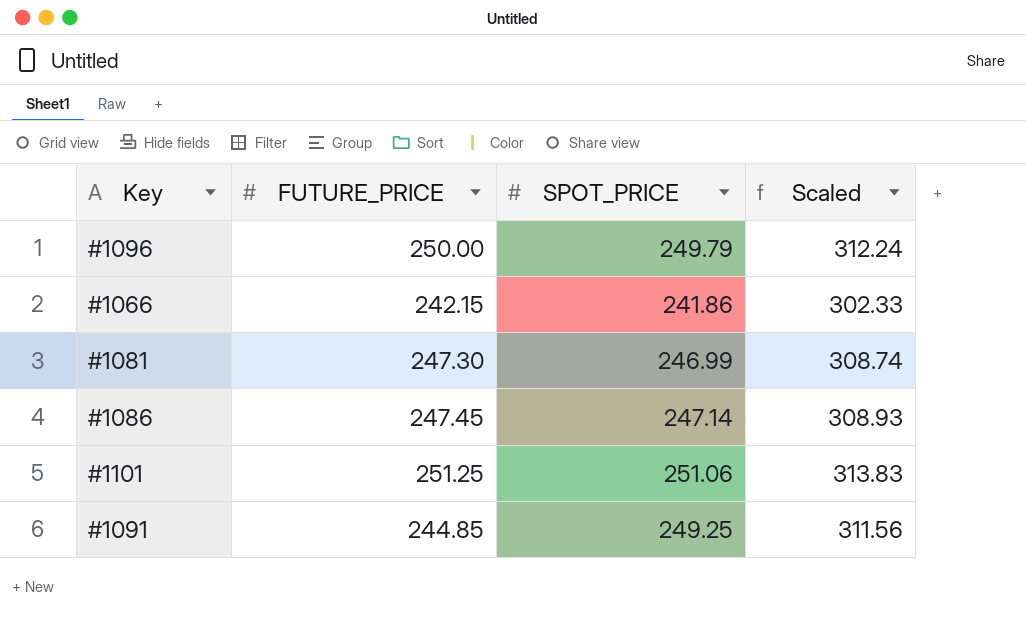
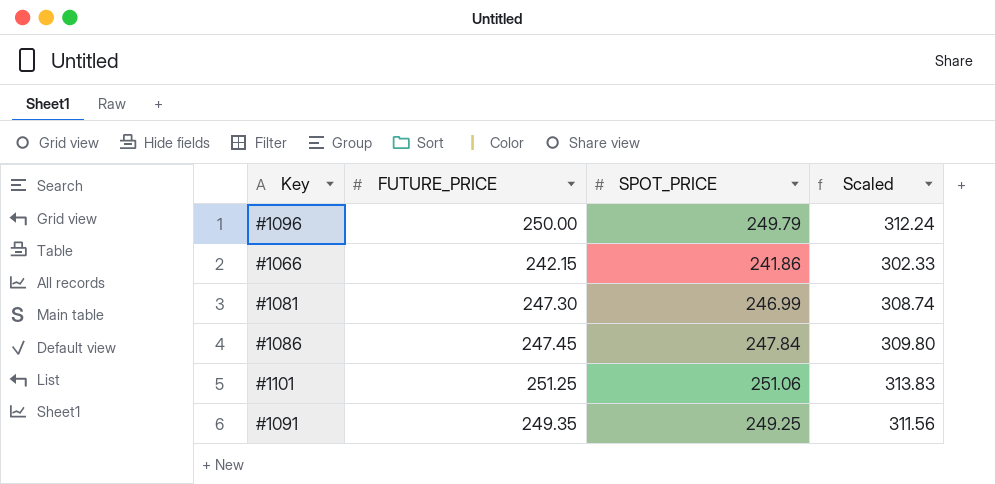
#1086 | SPOT_PRICE: 247.14 -> 247.84
#1086 | Scaled: 308.93 -> 309.80
#1091 | FUTURE_PRICE: 244.85 -> 249.35

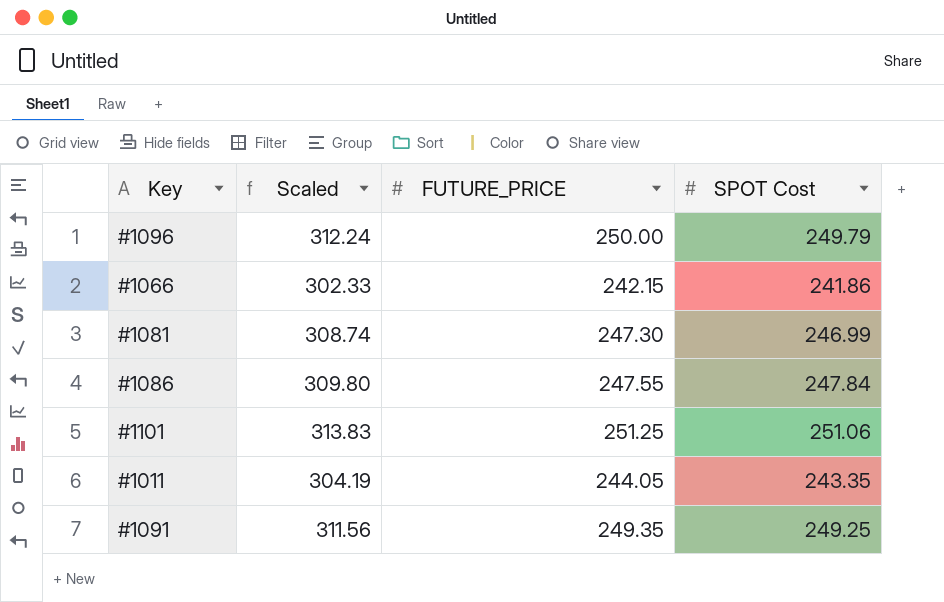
column Scaled | position: 4 -> 2
column name: SPOT_PRICE -> SPOT Cost
#1086 | FUTURE_PRICE: 247.45 -> 247.55
row #1011: none -> 304.19 | 244.05 | 243.35

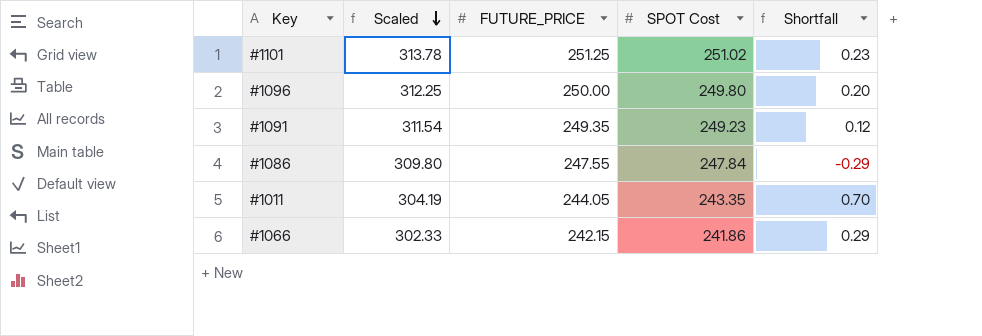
row order: none -> Scaled descending
column Shortfall | formula: none -> [FUTURE_PRICE] - [SPOT Cost]
row #1081: 308.74 | 247.30 | 246.99 -> none
#1101 | Scaled: 313.83 -> 313.78
#1101 | SPOT Cost: 251.06 -> 251.02
#1096 | Scaled: 312.24 -> 312.25
#1096 | SPOT Cost: 249.79 -> 249.80
#1091 | Scaled: 311.56 -> 311.54
#1091 | SPOT Cost: 249.25 -> 249.23

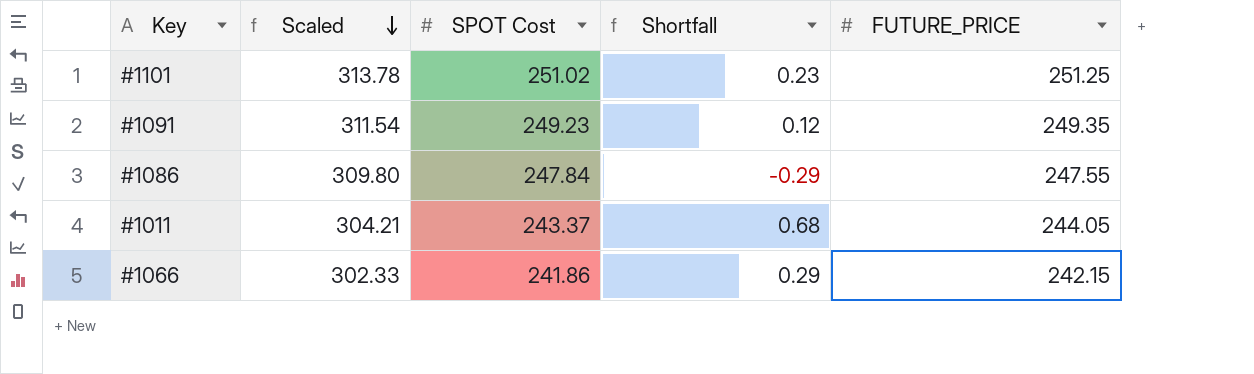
column FUTURE_PRICE | position: 3 -> 5
row #1096: 312.25 | 250.00 | 249.80 | 0.20 -> none
#1011 | Scaled: 304.19 -> 304.21
#1011 | SPOT Cost: 243.35 -> 243.37
#1011 | Shortfall: 0.70 -> 0.68

